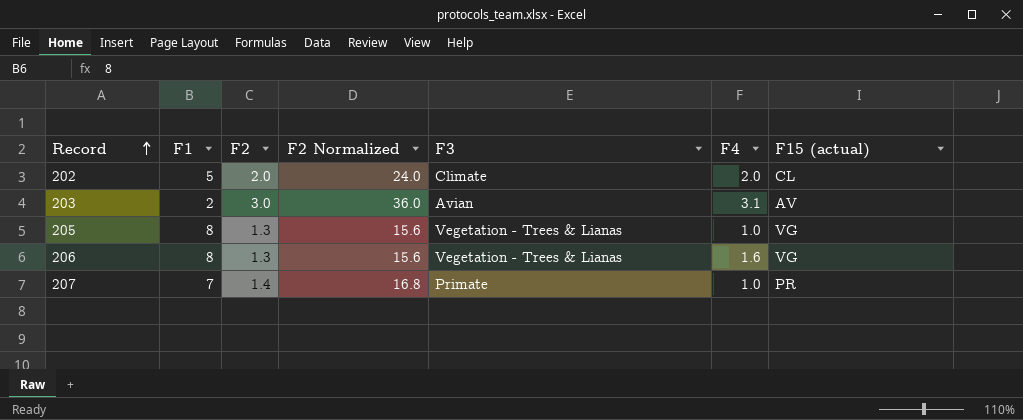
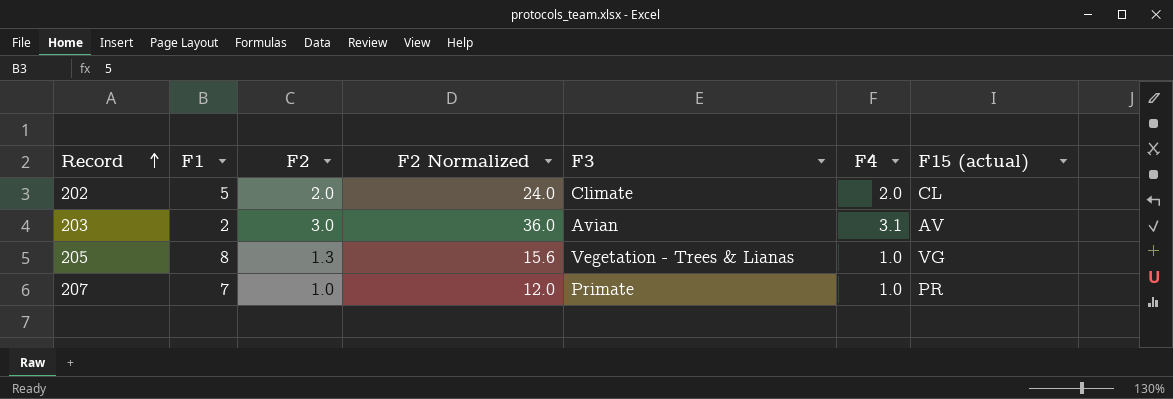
row 206: 8 | 1.3 | 15.6 | Vegetation - Trees & Lianas | 1.6 | VG -> none
207 | F2: 1.4 -> 1.0
207 | F2 Normalized: 16.8 -> 12.0

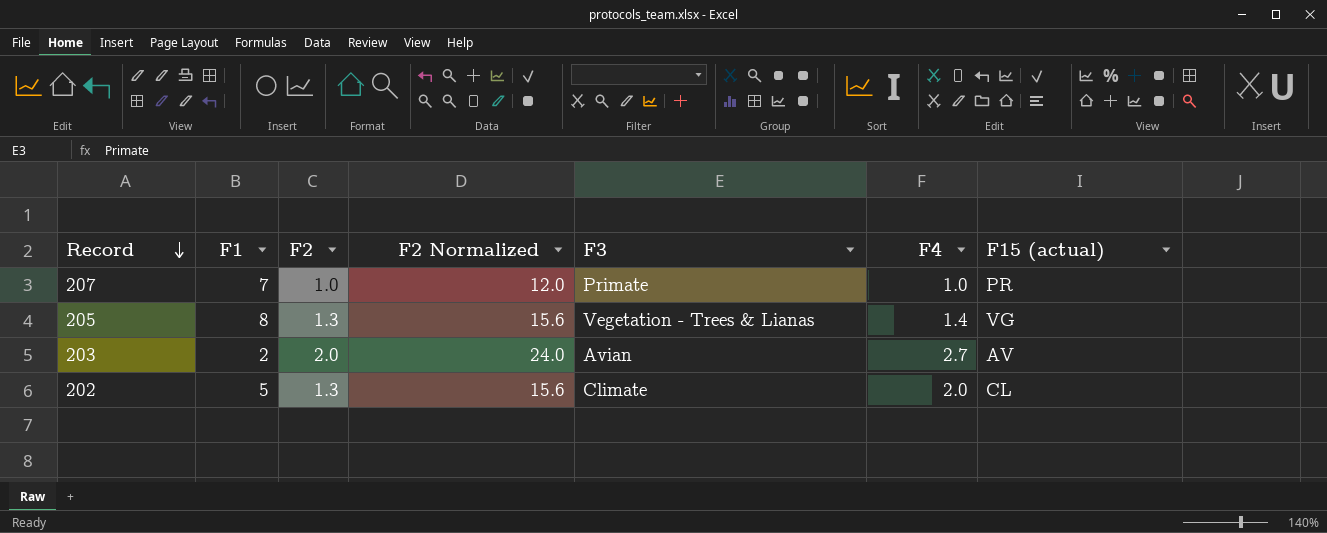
row order: Record ascending -> Record descending
205 | F4: 1.0 -> 1.4
203 | F2: 3.0 -> 2.0
203 | F2 Normalized: 36.0 -> 24.0
203 | F4: 3.1 -> 2.7
202 | F2: 2.0 -> 1.3
202 | F2 Normalized: 24.0 -> 15.6

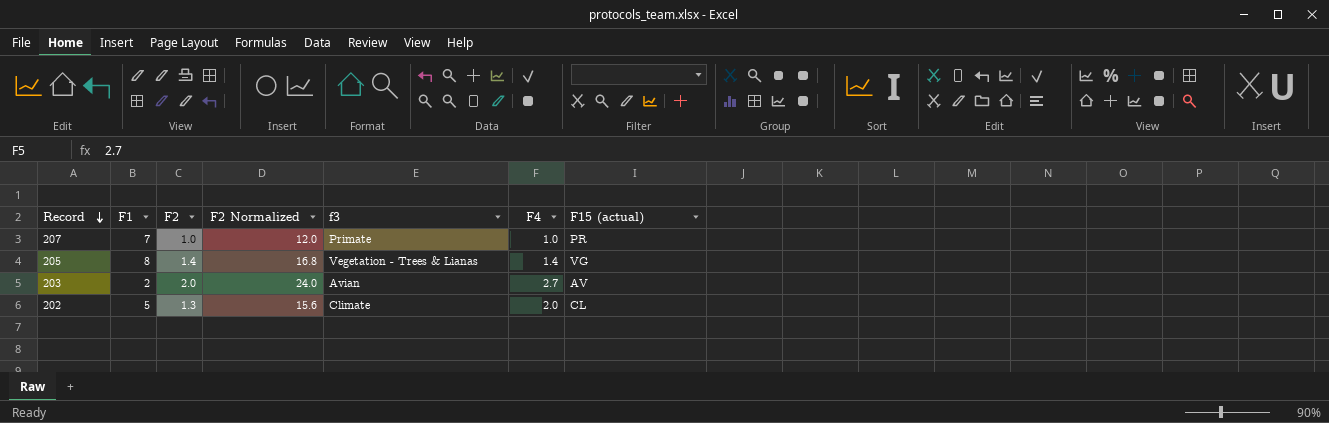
column name: F3 -> f3
205 | F2: 1.3 -> 1.4
205 | F2 Normalized: 15.6 -> 16.8

